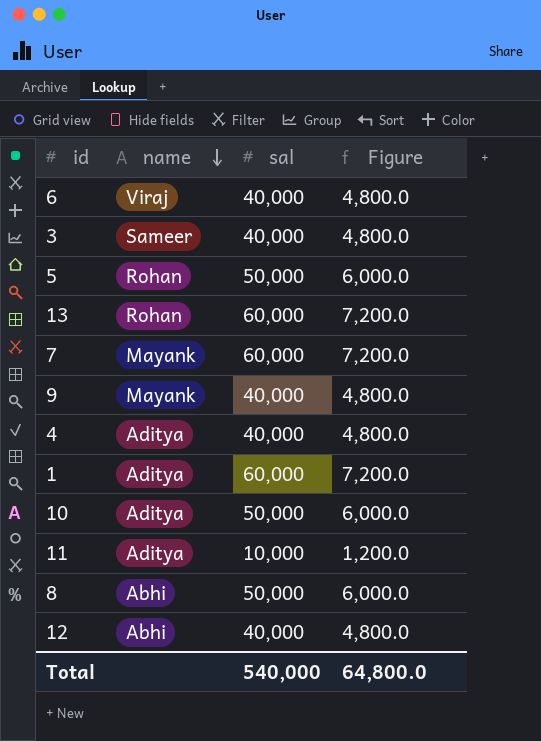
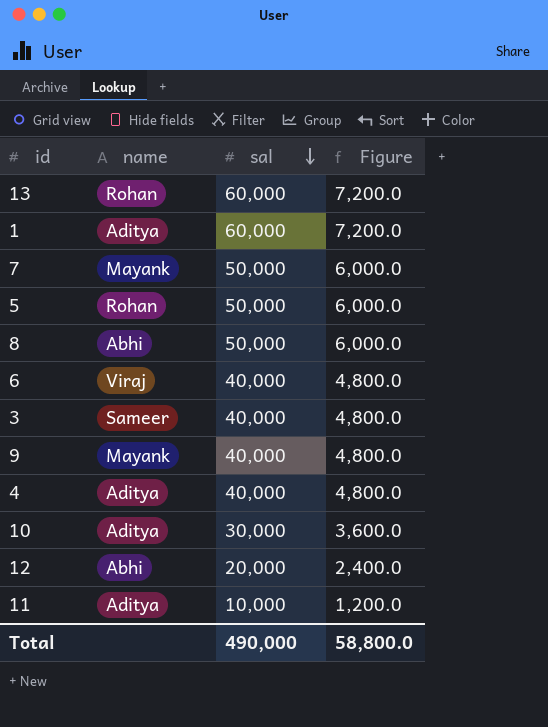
row order: name descending -> sal descending
7 | sal: 60,000 -> 50,000
7 | Figure: 7,200.0 -> 6,000.0
10 | sal: 50,000 -> 30,000
10 | Figure: 6,000.0 -> 3,600.0
12 | sal: 40,000 -> 20,000
12 | Figure: 4,800.0 -> 2,400.0
Total | sal: 540,000 -> 490,000
Total | Figure: 64,800.0 -> 58,800.0

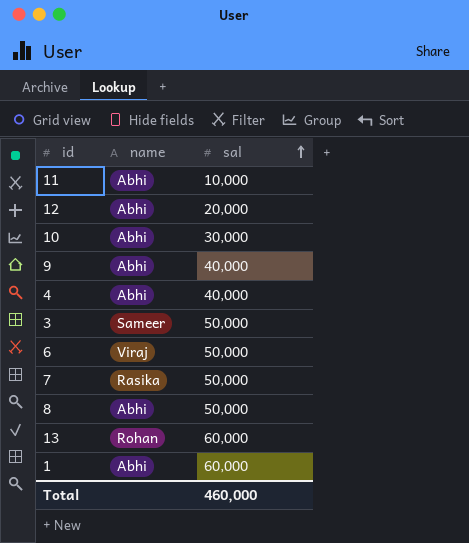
row order: sal descending -> sal ascending
column Figure | formula: [sal] * 0.12 -> none
row 5: Rohan | 50,000 | 6,000.0 -> none
11 | name: Aditya -> Abhi
10 | name: Aditya -> Abhi
9 | name: Mayank -> Abhi
4 | name: Aditya -> Abhi
3 | sal: 40,000 -> 50,000
6 | sal: 40,000 -> 50,000
7 | name: Mayank -> Rasika
1 | name: Aditya -> Abhi
Total | sal: 490,000 -> 460,000

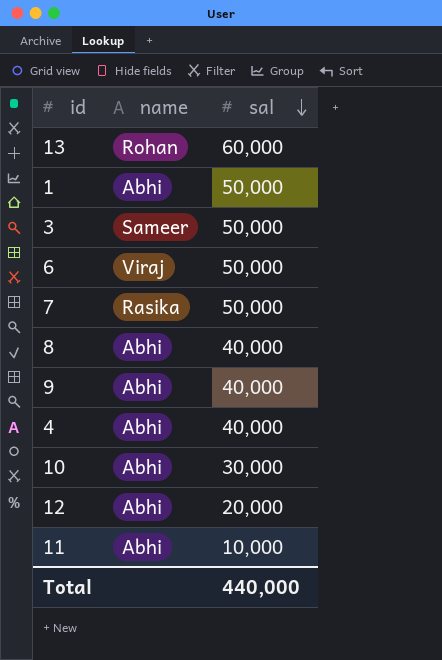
row order: sal ascending -> sal descending
1 | sal: 60,000 -> 50,000
8 | sal: 50,000 -> 40,000
Total | sal: 460,000 -> 440,000

